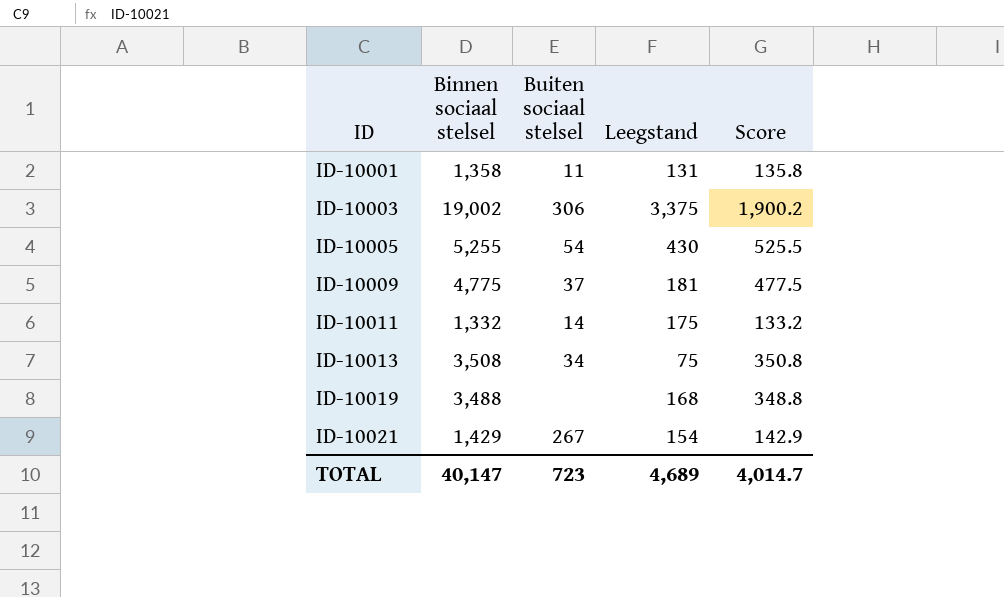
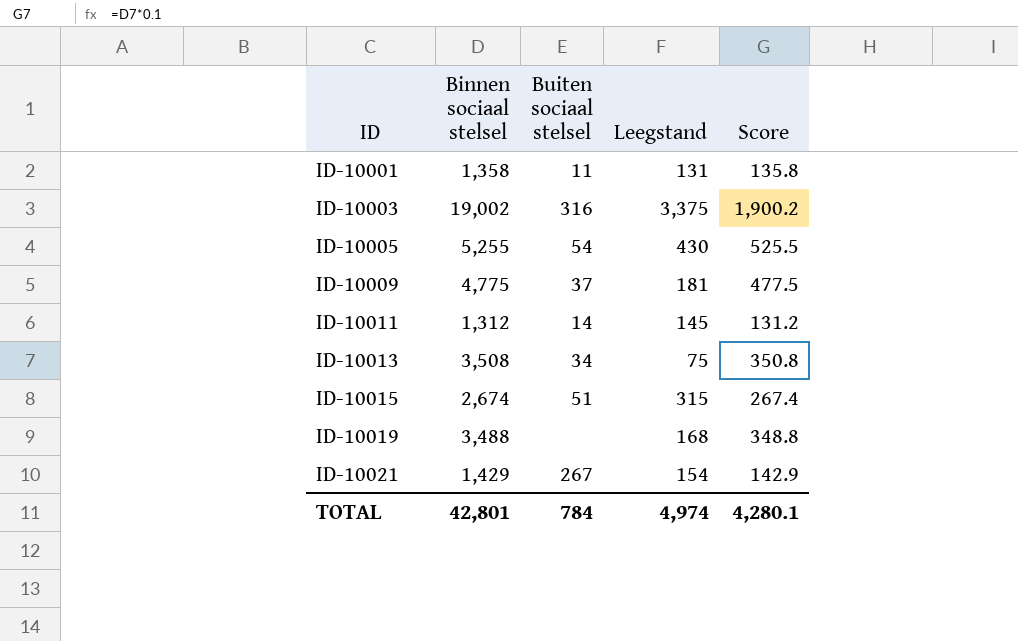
ID-10003 | Buiten sociaal stelsel: 306 -> 316
ID-10011 | Binnen sociaal stelsel: 1,332 -> 1,312
ID-10011 | Leegstand: 175 -> 145
ID-10011 | Score: 133.2 -> 131.2
row ID-10015: none -> 2,674 | 51 | 315 | 267.4
TOTAL | Binnen sociaal stelsel: 40,147 -> 42,801
TOTAL | Buiten sociaal stelsel: 723 -> 784
TOTAL | Leegstand: 4,689 -> 4,974
TOTAL | Score: 4,014.7 -> 4,280.1

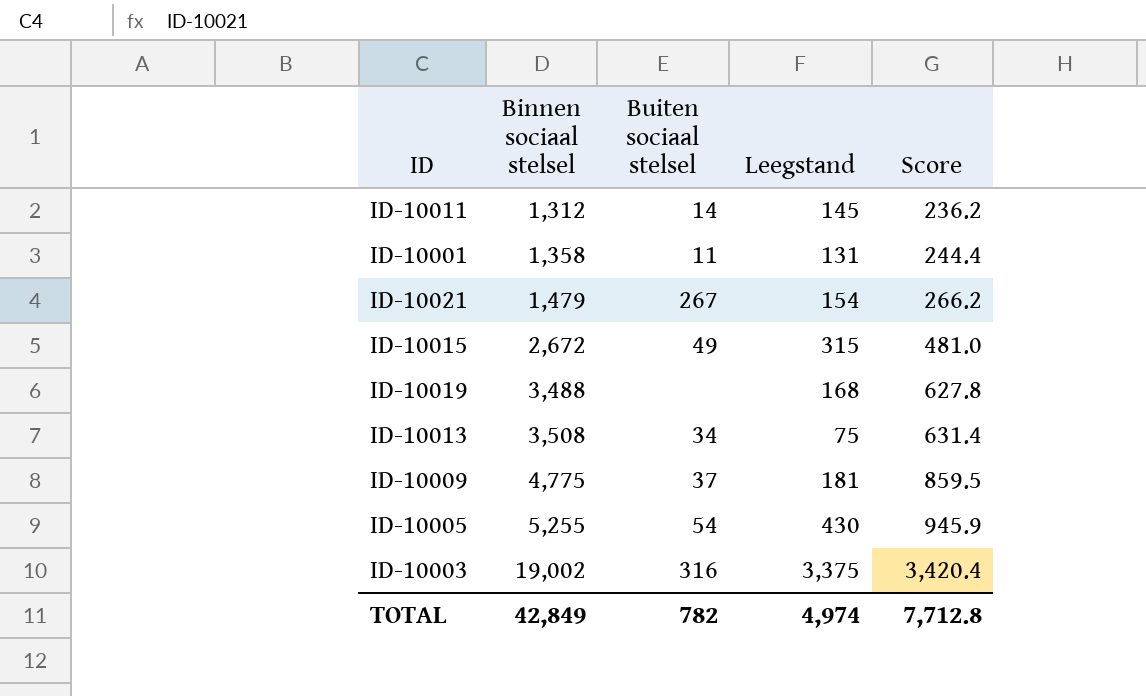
row order: ID ascending -> Binnen sociaal stelsel ascending
column Score | formula: [Binnen sociaal stelsel] * 0.1 -> [Binnen sociaal stelsel] * 0.18
ID-10021 | Binnen sociaal stelsel: 1,429 -> 1,479
ID-10015 | Binnen sociaal stelsel: 2,674 -> 2,672
ID-10015 | Buiten sociaal stelsel: 51 -> 49
TOTAL | Binnen sociaal stelsel: 42,801 -> 42,849
TOTAL | Buiten sociaal stelsel: 784 -> 782
TOTAL | Score: 4,280.1 -> 7,712.8

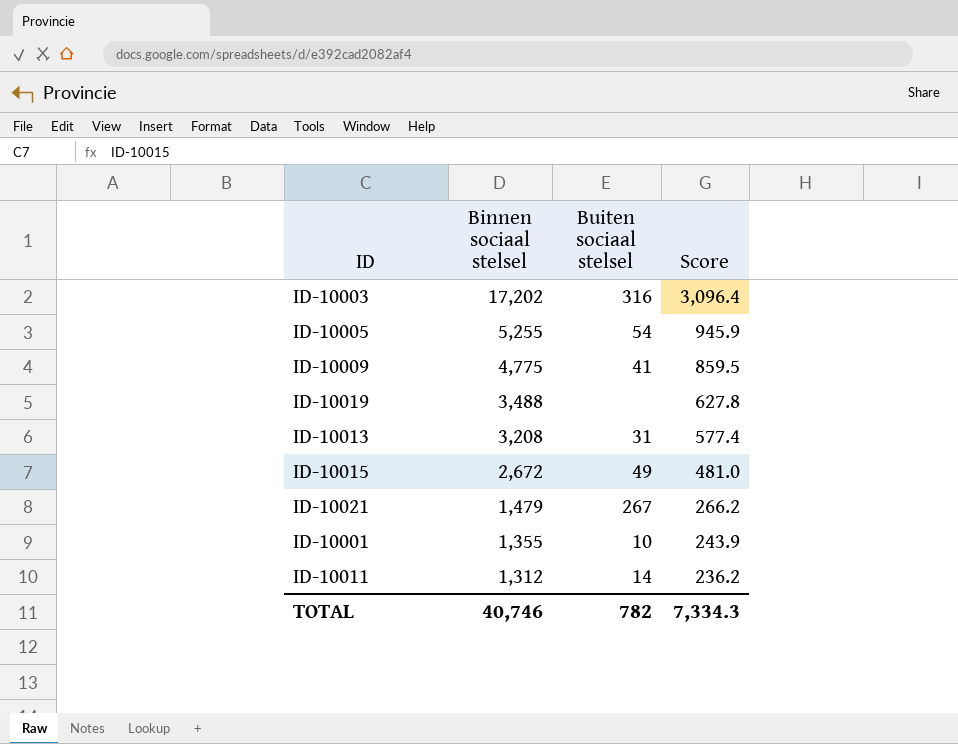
row order: Binnen sociaal stelsel ascending -> Binnen sociaal stelsel descending
column Leegstand | position: 4 -> none
ID-10003 | Binnen sociaal stelsel: 19,002 -> 17,202
ID-10003 | Score: 3,420.4 -> 3,096.4
ID-10009 | Buiten sociaal stelsel: 37 -> 41
ID-10013 | Binnen sociaal stelsel: 3,508 -> 3,208
ID-10013 | Buiten sociaal stelsel: 34 -> 31
ID-10013 | Score: 631.4 -> 577.4
ID-10001 | Binnen sociaal stelsel: 1,358 -> 1,355
ID-10001 | Buiten sociaal stelsel: 11 -> 10
ID-10001 | Score: 244.4 -> 243.9
TOTAL | Binnen sociaal stelsel: 42,849 -> 40,746
TOTAL | Score: 7,712.8 -> 7,334.3

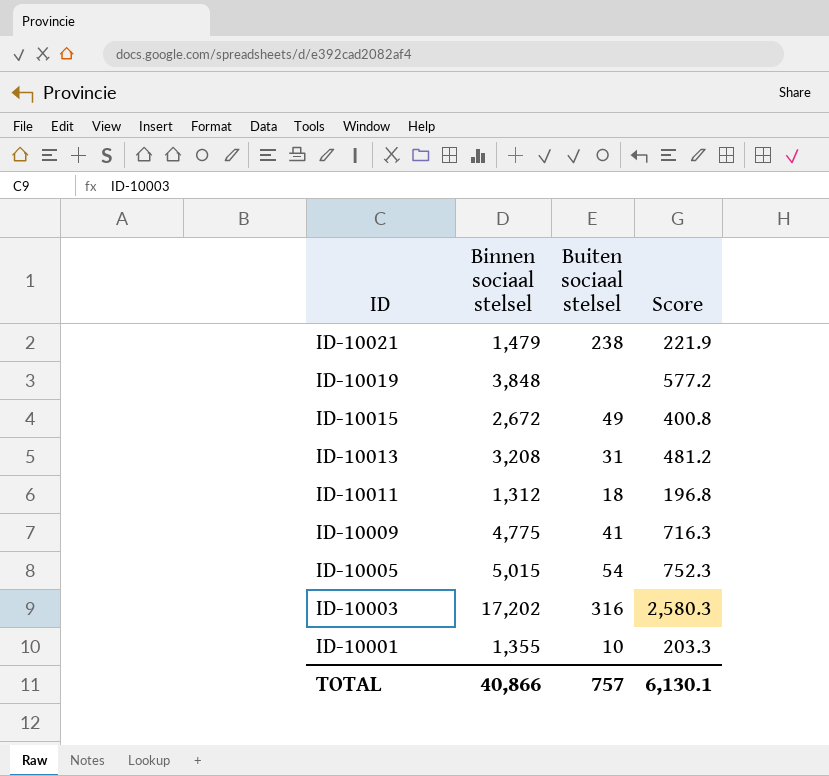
row order: Binnen sociaal stelsel descending -> ID descending
column Score | formula: [Binnen sociaal stelsel] * 0.18 -> [Binnen sociaal stelsel] * 0.15
ID-10021 | Buiten sociaal stelsel: 267 -> 238
ID-10019 | Binnen sociaal stelsel: 3,488 -> 3,848
ID-10011 | Buiten sociaal stelsel: 14 -> 18
ID-10005 | Binnen sociaal stelsel: 5,255 -> 5,015
TOTAL | Binnen sociaal stelsel: 40,746 -> 40,866
TOTAL | Buiten sociaal stelsel: 782 -> 757
TOTAL | Score: 7,334.3 -> 6,130.1

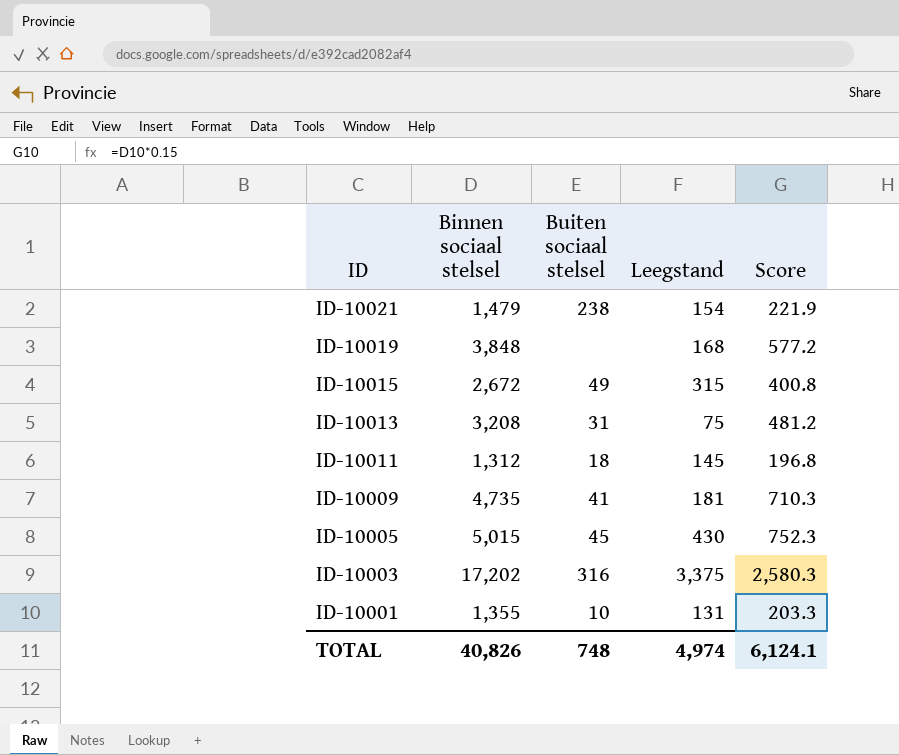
column Leegstand | position: none -> 4
ID-10009 | Binnen sociaal stelsel: 4,775 -> 4,735
ID-10009 | Score: 716.3 -> 710.3
ID-10005 | Buiten sociaal stelsel: 54 -> 45
TOTAL | Binnen sociaal stelsel: 40,866 -> 40,826
TOTAL | Buiten sociaal stelsel: 757 -> 748
TOTAL | Score: 6,130.1 -> 6,124.1

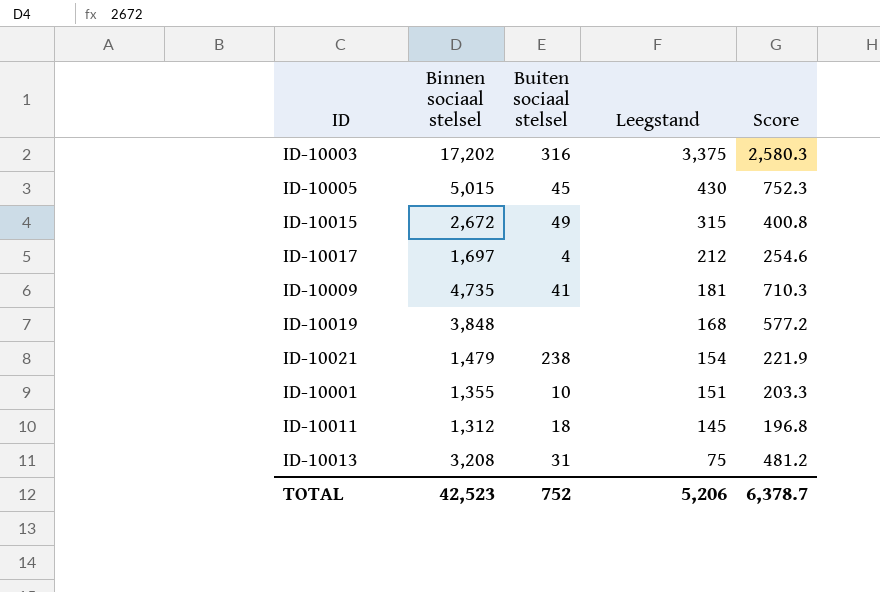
row order: ID descending -> Leegstand descending
row ID-10017: none -> 1,697 | 4 | 212 | 254.6
ID-10001 | Leegstand: 131 -> 151
TOTAL | Binnen sociaal stelsel: 40,826 -> 42,523
TOTAL | Buiten sociaal stelsel: 748 -> 752
TOTAL | Leegstand: 4,974 -> 5,206
TOTAL | Score: 6,124.1 -> 6,378.7

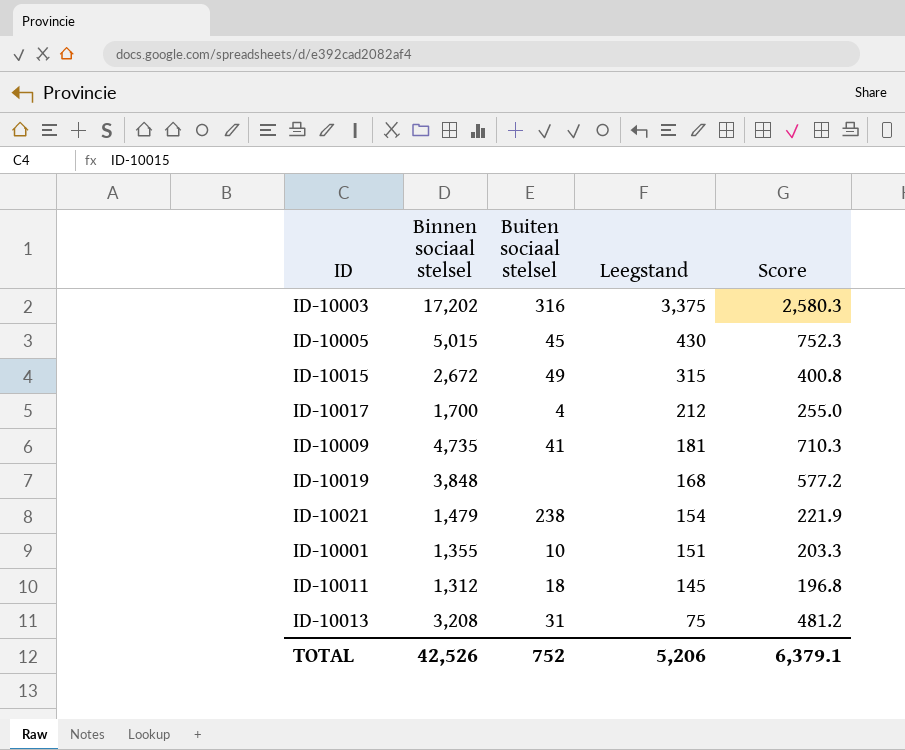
ID-10017 | Binnen sociaal stelsel: 1,697 -> 1,700
ID-10017 | Score: 254.6 -> 255.0
TOTAL | Binnen sociaal stelsel: 42,523 -> 42,526
TOTAL | Score: 6,378.7 -> 6,379.1

